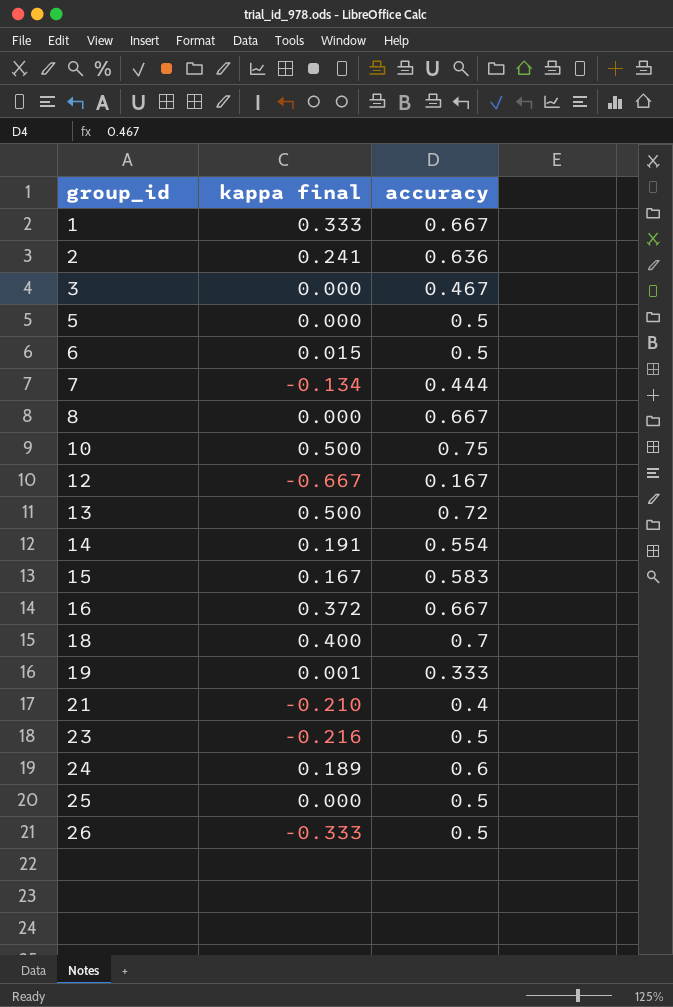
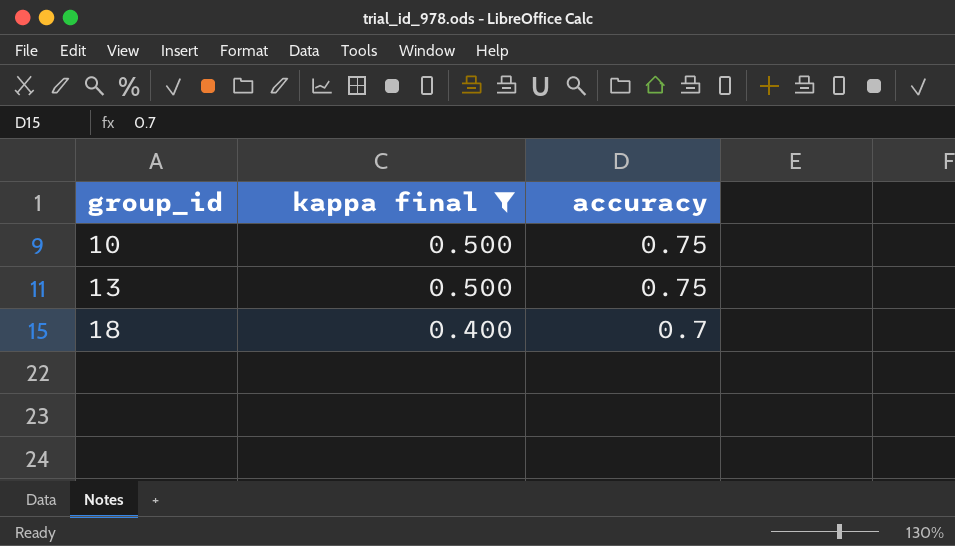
filter: none -> kappa final >= 0.400
13 | accuracy: 0.72 -> 0.75

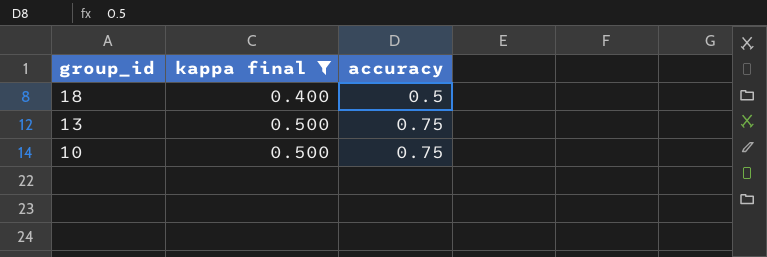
row order: group_id ascending -> group_id descending
18 | accuracy: 0.7 -> 0.5

